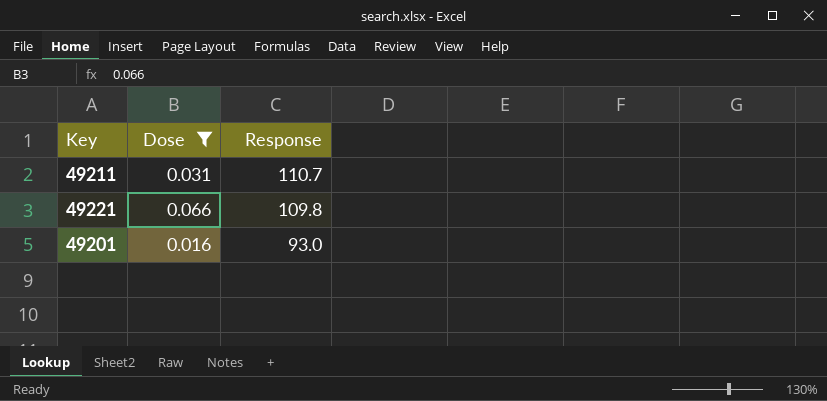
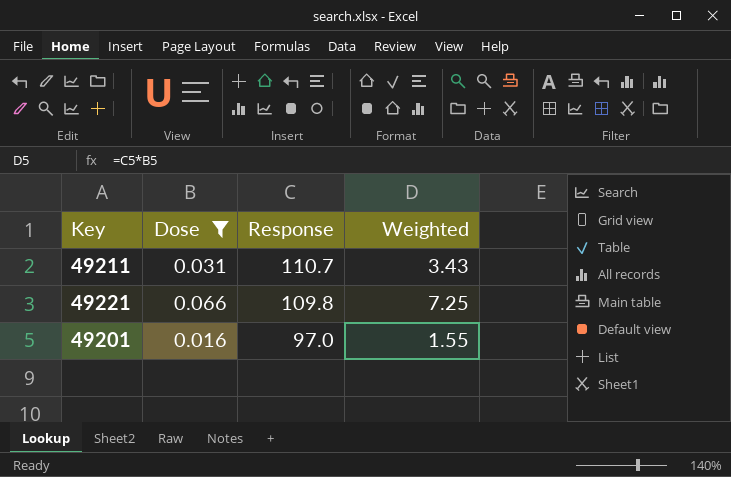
column Weighted | formula: none -> [Dose] * [Response]
49201 | Response: 93.0 -> 97.0

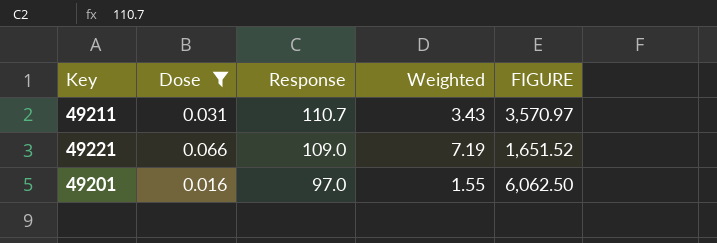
column FIGURE | formula: none -> [Response] / [Dose]
49221 | Response: 109.8 -> 109.0
49221 | Weighted: 7.25 -> 7.19

